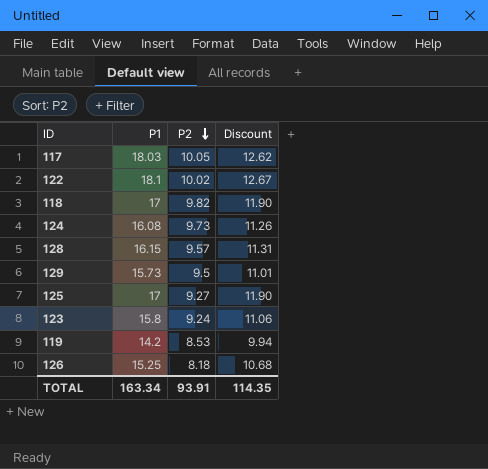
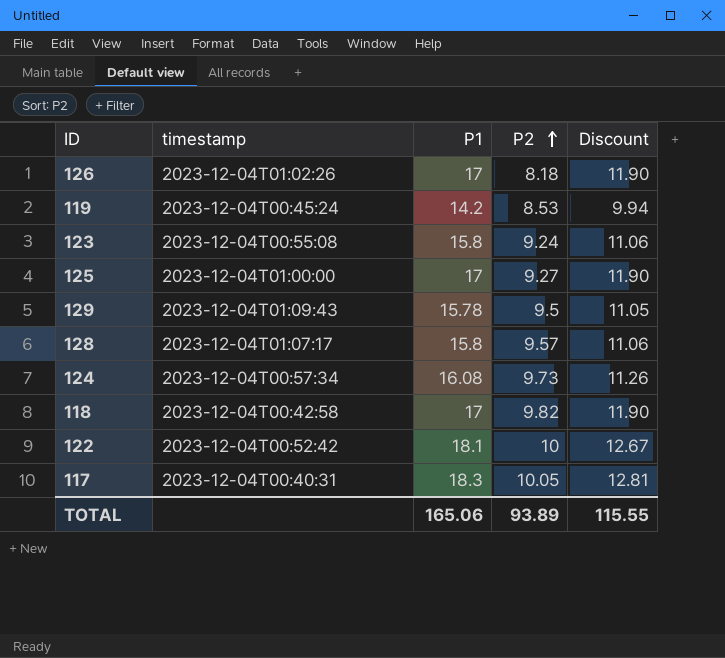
row order: P2 descending -> P2 ascending
column timestamp | position: none -> 2
126 | P1: 15.25 -> 17
126 | Discount: 10.68 -> 11.90
129 | P1: 15.73 -> 15.78
129 | Discount: 11.01 -> 11.05
128 | P1: 16.15 -> 15.8
128 | Discount: 11.31 -> 11.06
122 | P2: 10.02 -> 10
117 | P1: 18.03 -> 18.3
117 | Discount: 12.62 -> 12.81
TOTAL | P1: 163.34 -> 165.06
TOTAL | P2: 93.91 -> 93.89
TOTAL | Discount: 114.35 -> 115.55

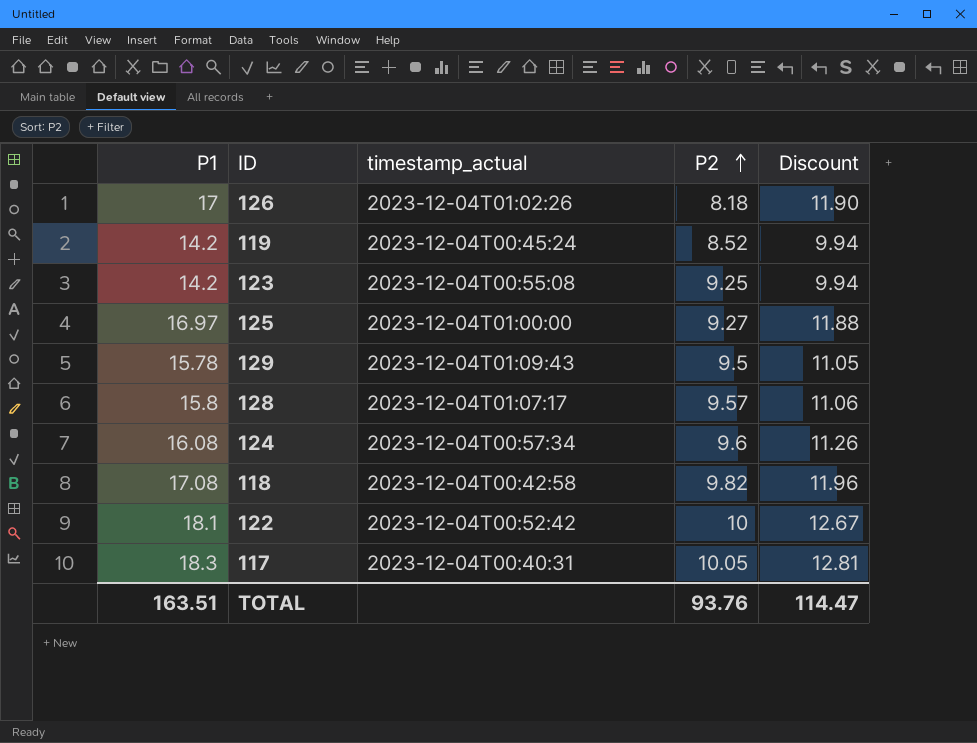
column P1 | position: 3 -> 1
column name: timestamp -> timestamp_actual
119 | P2: 8.53 -> 8.52
123 | P1: 15.8 -> 14.2
123 | P2: 9.24 -> 9.25
123 | Discount: 11.06 -> 9.94
125 | P1: 17 -> 16.97
125 | Discount: 11.90 -> 11.88
124 | P2: 9.73 -> 9.6
118 | P1: 17 -> 17.08
118 | Discount: 11.90 -> 11.96
TOTAL | P1: 165.06 -> 163.51
TOTAL | P2: 93.89 -> 93.76
TOTAL | Discount: 115.55 -> 114.47

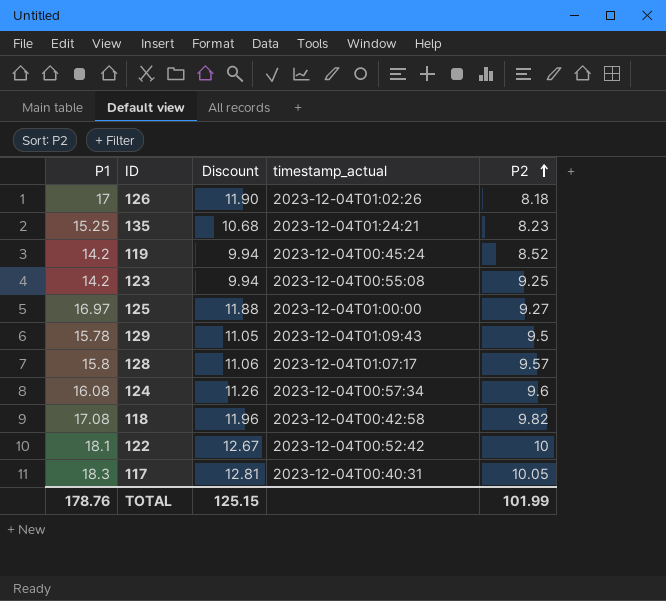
column Discount | position: 5 -> 3
row 135: none -> 15.25 | 10.68 | 2023-12-04T01:24:21 | 8.23
TOTAL | P1: 163.51 -> 178.76
TOTAL | Discount: 114.47 -> 125.15
TOTAL | P2: 93.76 -> 101.99

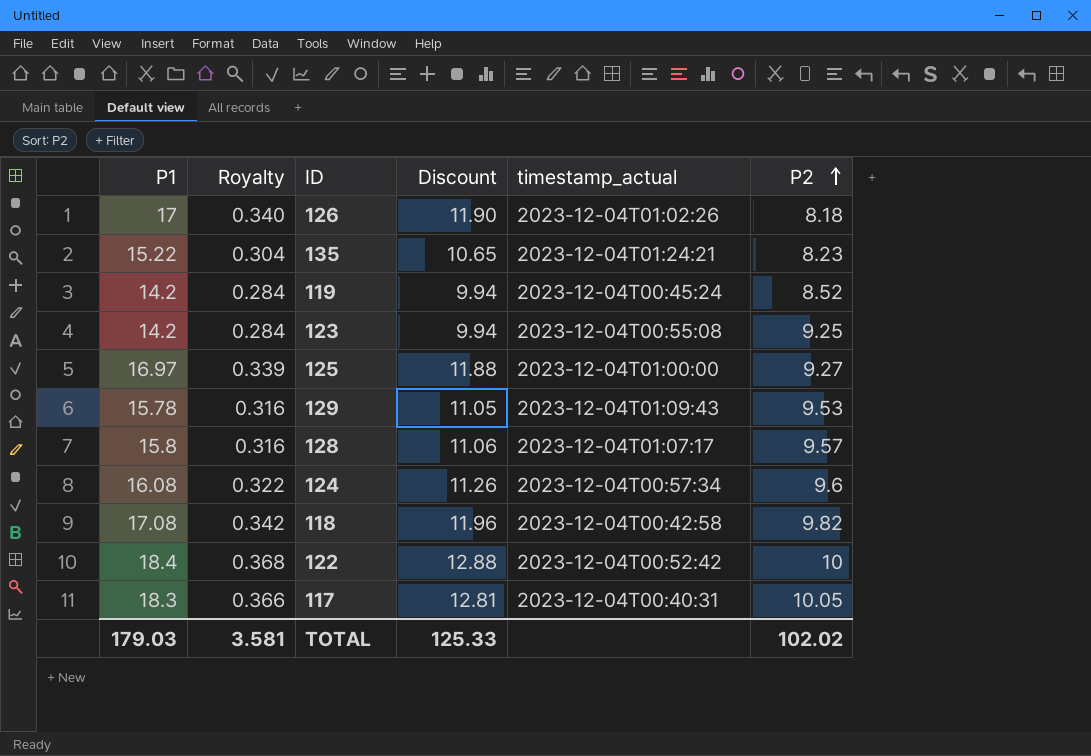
column Royalty | formula: none -> [P1] * 0.02
135 | P1: 15.25 -> 15.22
135 | Discount: 10.68 -> 10.65
129 | P2: 9.5 -> 9.53
122 | P1: 18.1 -> 18.4
122 | Discount: 12.67 -> 12.88
TOTAL | P1: 178.76 -> 179.03
TOTAL | Discount: 125.15 -> 125.33
TOTAL | P2: 101.99 -> 102.02

